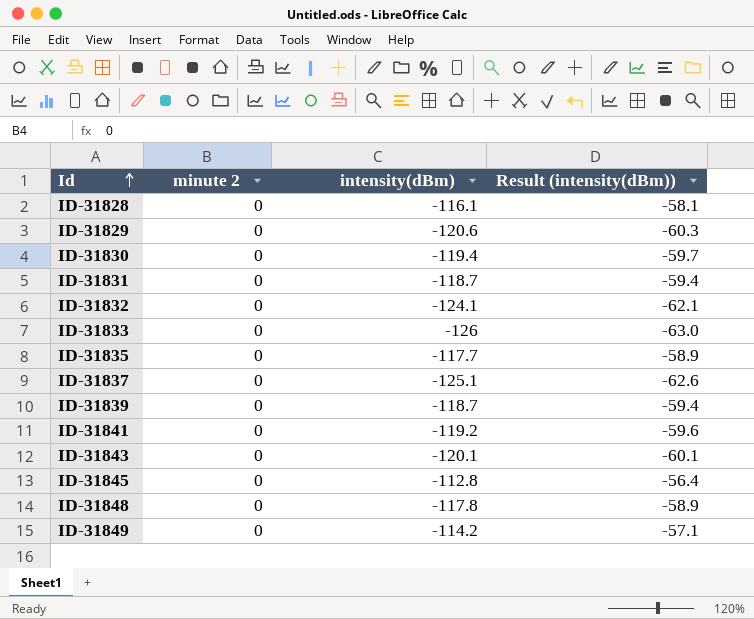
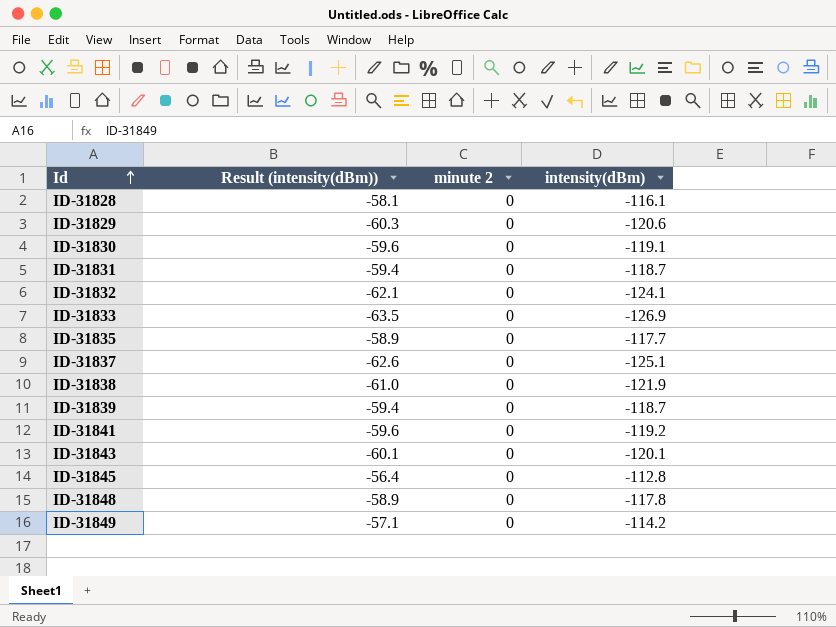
column Result (intensity(dBm)) | position: 4 -> 2
ID-31830 | Result (intensity(dBm)): -59.7 -> -59.6
ID-31830 | intensity(dBm): -119.4 -> -119.1
ID-31833 | Result (intensity(dBm)): -63.0 -> -63.5
ID-31833 | intensity(dBm): -126 -> -126.9
row ID-31838: none -> -61.0 | 0 | -121.9

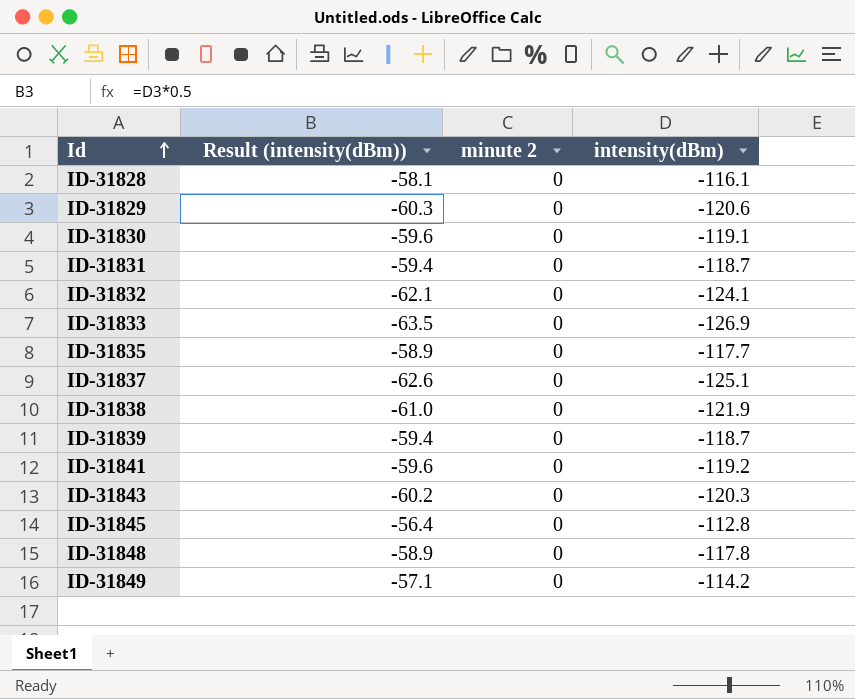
ID-31843 | Result (intensity(dBm)): -60.1 -> -60.2
ID-31843 | intensity(dBm): -120.1 -> -120.3

